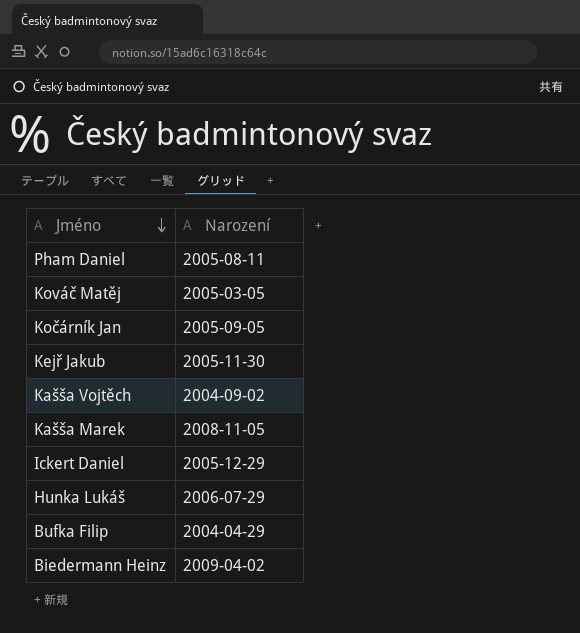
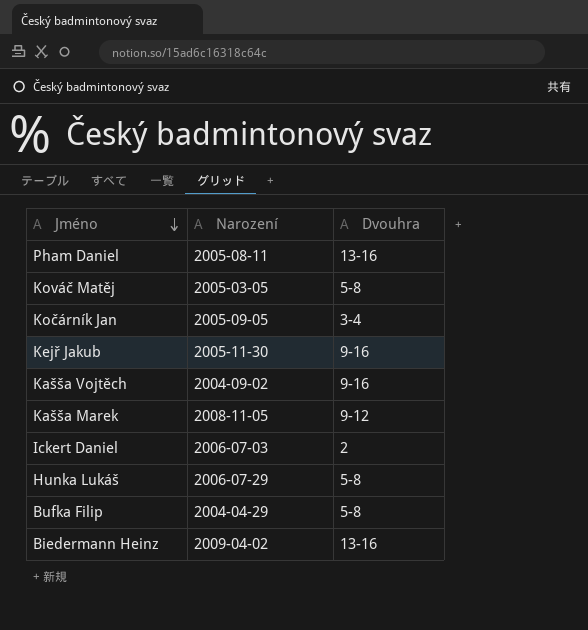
column Dvouhra | position: none -> 3
Ickert Daniel | Narození: 2005-12-29 -> 2006-07-03

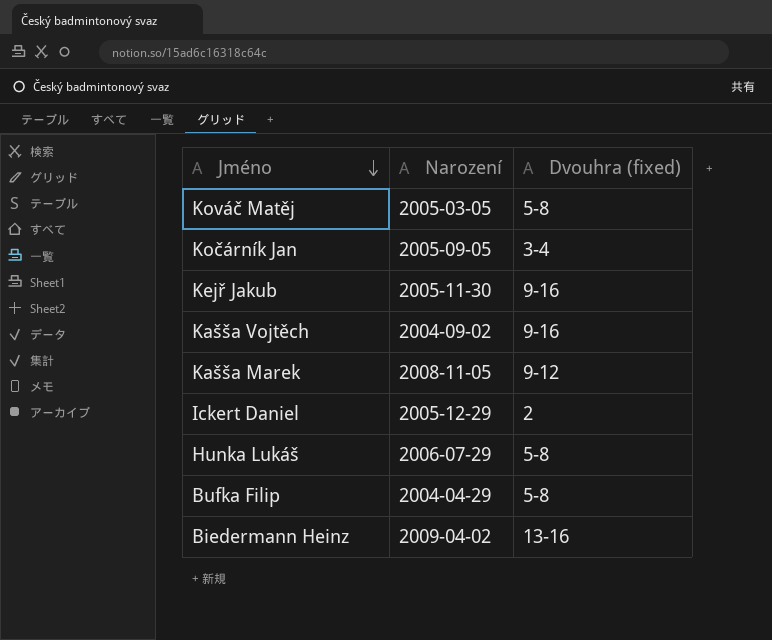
column name: Dvouhra -> Dvouhra (fixed)
row Pham Daniel: 2005-08-11 | 13-16 -> none
Ickert Daniel | Narození: 2006-07-03 -> 2005-12-29

